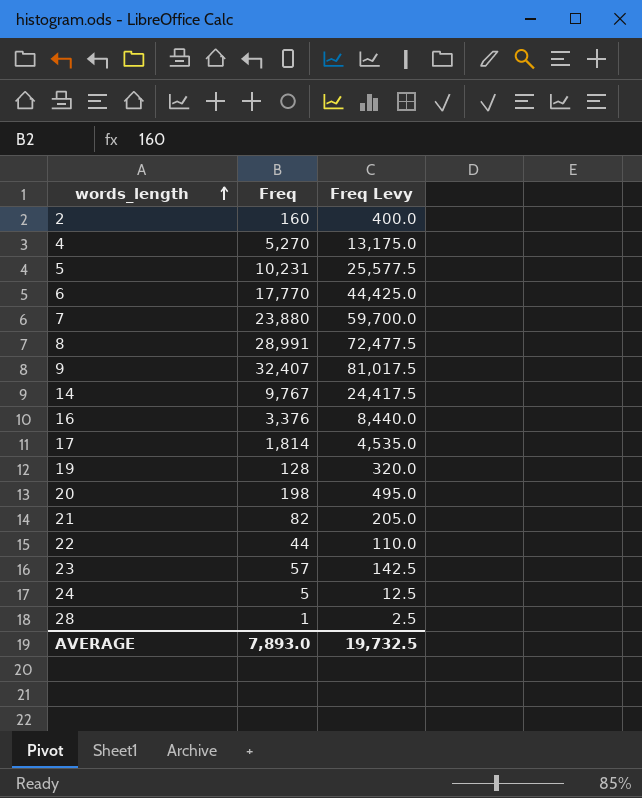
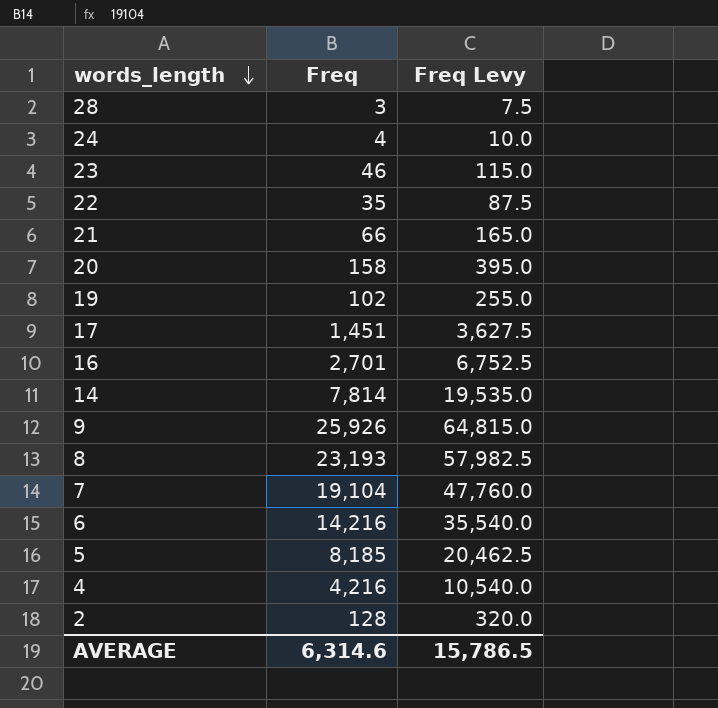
row order: words_length ascending -> words_length descending
28 | Freq: 1 -> 3
28 | Freq Levy: 2.5 -> 7.5
24 | Freq: 5 -> 4
24 | Freq Levy: 12.5 -> 10.0
23 | Freq: 57 -> 46
23 | Freq Levy: 142.5 -> 115.0
22 | Freq: 44 -> 35
22 | Freq Levy: 110.0 -> 87.5
21 | Freq: 82 -> 66
21 | Freq Levy: 205.0 -> 165.0
20 | Freq: 198 -> 158
20 | Freq Levy: 495.0 -> 395.0
19 | Freq: 128 -> 102
19 | Freq Levy: 320.0 -> 255.0
17 | Freq: 1,814 -> 1,451
17 | Freq Levy: 4,535.0 -> 3,627.5
16 | Freq: 3,376 -> 2,701
16 | Freq Levy: 8,440.0 -> 6,752.5
14 | Freq: 9,767 -> 7,814
14 | Freq Levy: 24,417.5 -> 19,535.0
9 | Freq: 32,407 -> 25,926
9 | Freq Levy: 81,017.5 -> 64,815.0
8 | Freq: 28,991 -> 23,193
8 | Freq Levy: 72,477.5 -> 57,982.5
7 | Freq: 23,880 -> 19,104
7 | Freq Levy: 59,700.0 -> 47,760.0
6 | Freq: 17,770 -> 14,216
6 | Freq Levy: 44,425.0 -> 35,540.0
5 | Freq: 10,231 -> 8,185
5 | Freq Levy: 25,577.5 -> 20,462.5
4 | Freq: 5,270 -> 4,216
4 | Freq Levy: 13,175.0 -> 10,540.0
2 | Freq: 160 -> 128
2 | Freq Levy: 400.0 -> 320.0
AVERAGE | Freq: 7,893.0 -> 6,314.6
AVERAGE | Freq Levy: 19,732.5 -> 15,786.5

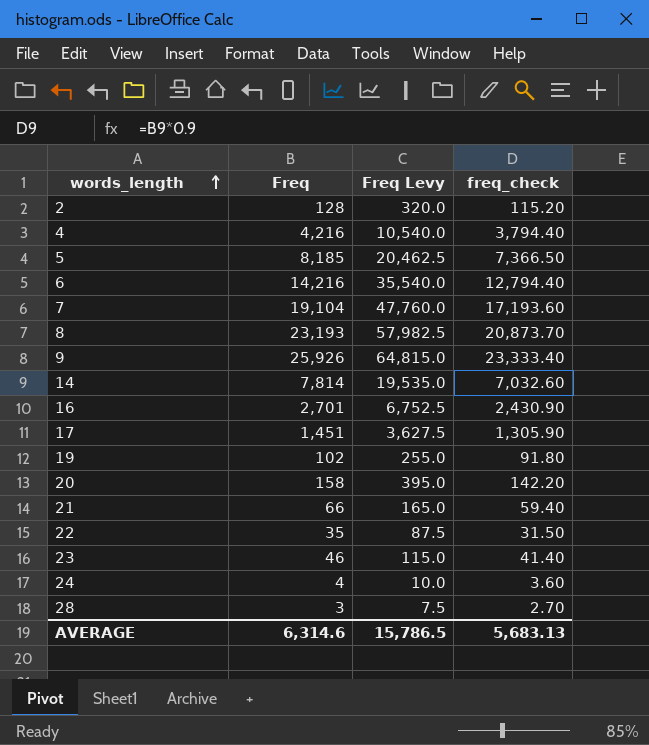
row order: words_length descending -> words_length ascending
column freq_check | formula: none -> [Freq] * 0.9

